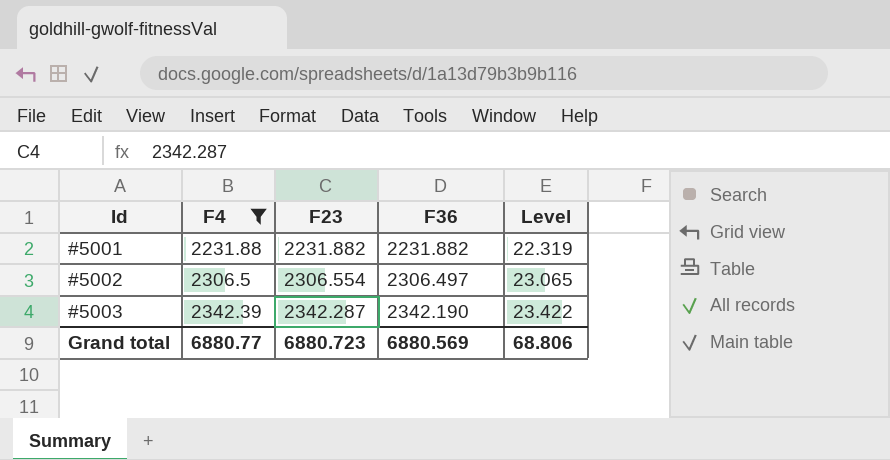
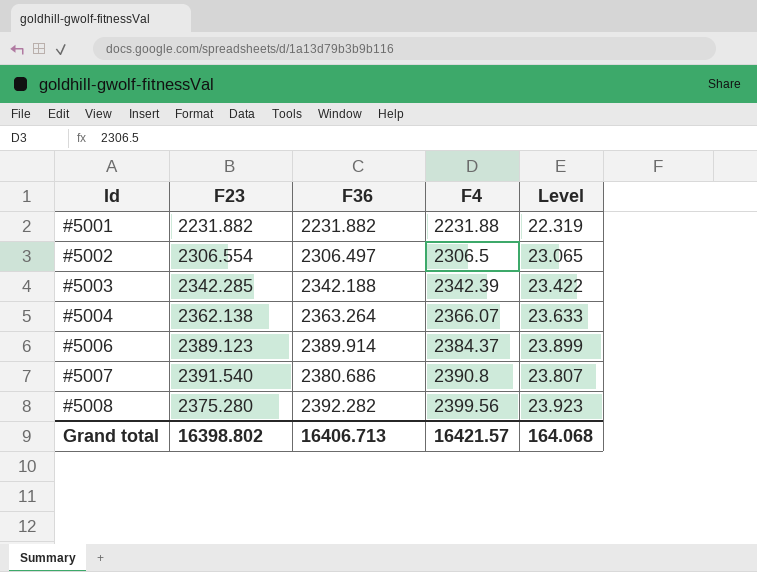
filter: F4 <= 2342.39 -> none
column F4 | position: 2 -> 4
#5003 | F23: 2342.287 -> 2342.285
#5003 | F36: 2342.190 -> 2342.188
Grand total | F23: 6880.723 -> 16398.802
Grand total | F36: 6880.569 -> 16406.713
Grand total | F4: 6880.77 -> 16421.57
Grand total | Level: 68.806 -> 164.068

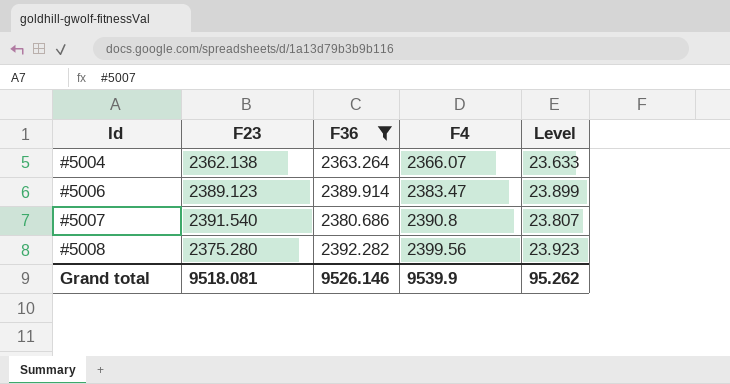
filter: none -> F36 >= 2363.264
#5006 | F4: 2384.37 -> 2383.47
Grand total | F23: 16398.802 -> 9518.081
Grand total | F36: 16406.713 -> 9526.146
Grand total | F4: 16421.57 -> 9539.9
Grand total | Level: 164.068 -> 95.262

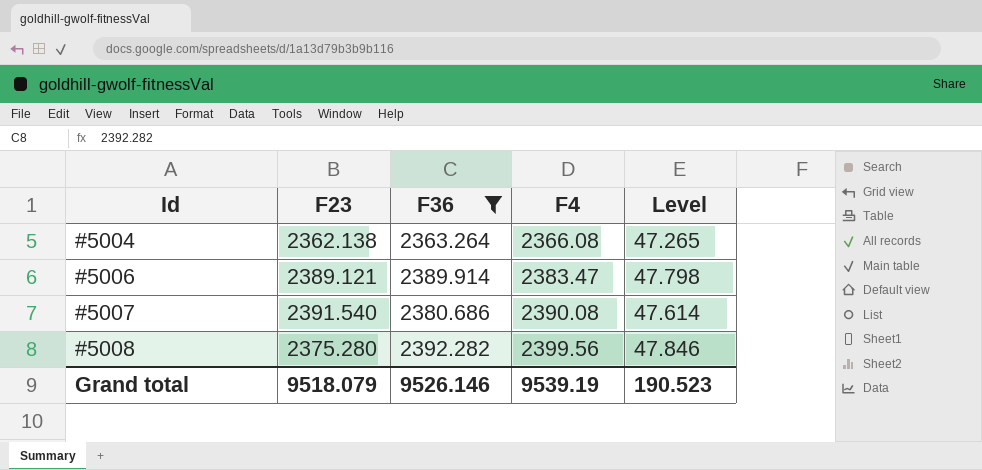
column Level | formula: [F36] * 0.01 -> [F36] * 0.02
#5004 | F4: 2366.07 -> 2366.08
#5006 | F23: 2389.123 -> 2389.121
#5007 | F4: 2390.8 -> 2390.08
Grand total | F23: 9518.081 -> 9518.079
Grand total | F4: 9539.9 -> 9539.19
Grand total | Level: 95.262 -> 190.523

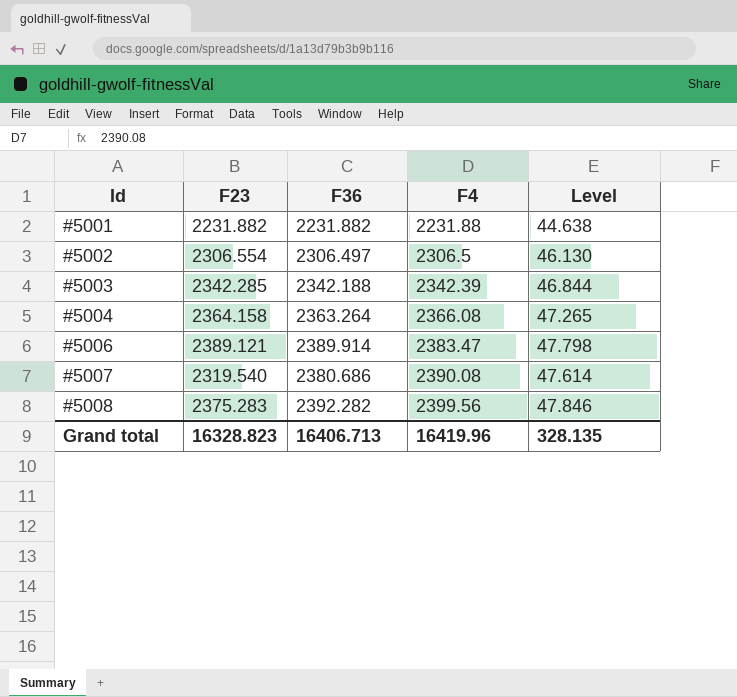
filter: F36 >= 2363.264 -> none
#5004 | F23: 2362.138 -> 2364.158
#5007 | F23: 2391.540 -> 2319.540
#5008 | F23: 2375.280 -> 2375.283
Grand total | F23: 9518.079 -> 16328.823
Grand total | F36: 9526.146 -> 16406.713
Grand total | F4: 9539.19 -> 16419.96
Grand total | Level: 190.523 -> 328.135

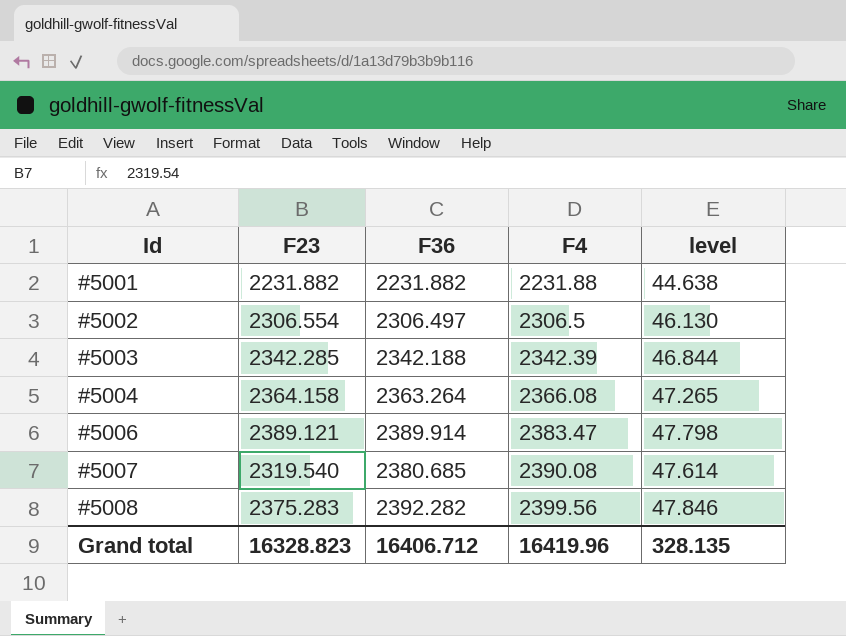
column name: Level -> level
#5007 | F36: 2380.686 -> 2380.685
Grand total | F36: 16406.713 -> 16406.712

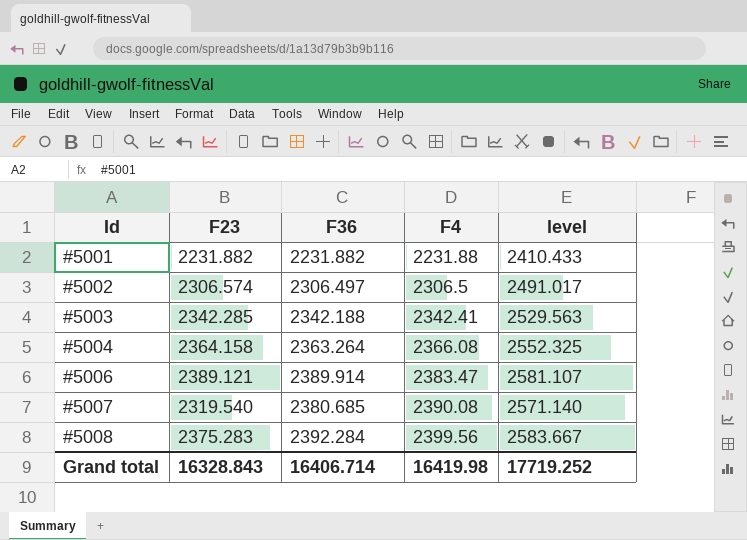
column level | formula: [F36] * 0.02 -> [F36] * 1.08
#5002 | F23: 2306.554 -> 2306.574
#5003 | F4: 2342.39 -> 2342.41
#5008 | F36: 2392.282 -> 2392.284
Grand total | F23: 16328.823 -> 16328.843
Grand total | F36: 16406.712 -> 16406.714
Grand total | F4: 16419.96 -> 16419.98
Grand total | level: 328.135 -> 17719.252

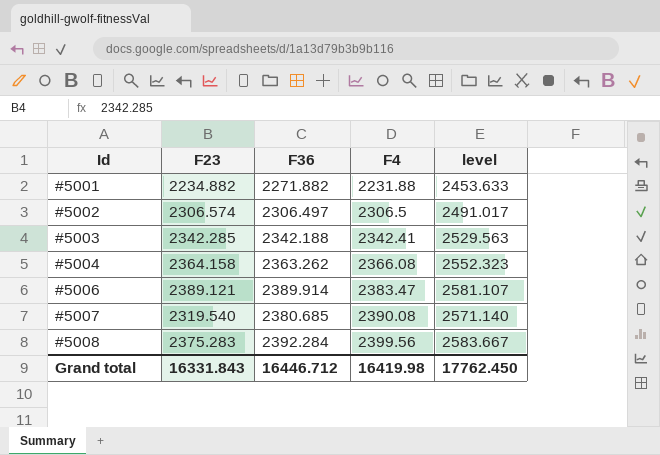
#5001 | F23: 2231.882 -> 2234.882
#5001 | F36: 2231.882 -> 2271.882
#5001 | level: 2410.433 -> 2453.633
#5004 | F36: 2363.264 -> 2363.262
#5004 | level: 2552.325 -> 2552.323
Grand total | F23: 16328.843 -> 16331.843
Grand total | F36: 16406.714 -> 16446.712
Grand total | level: 17719.252 -> 17762.450

